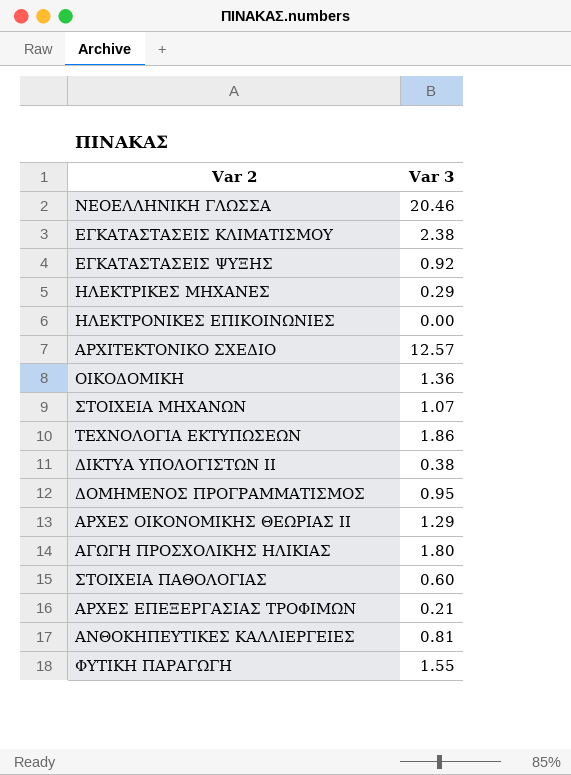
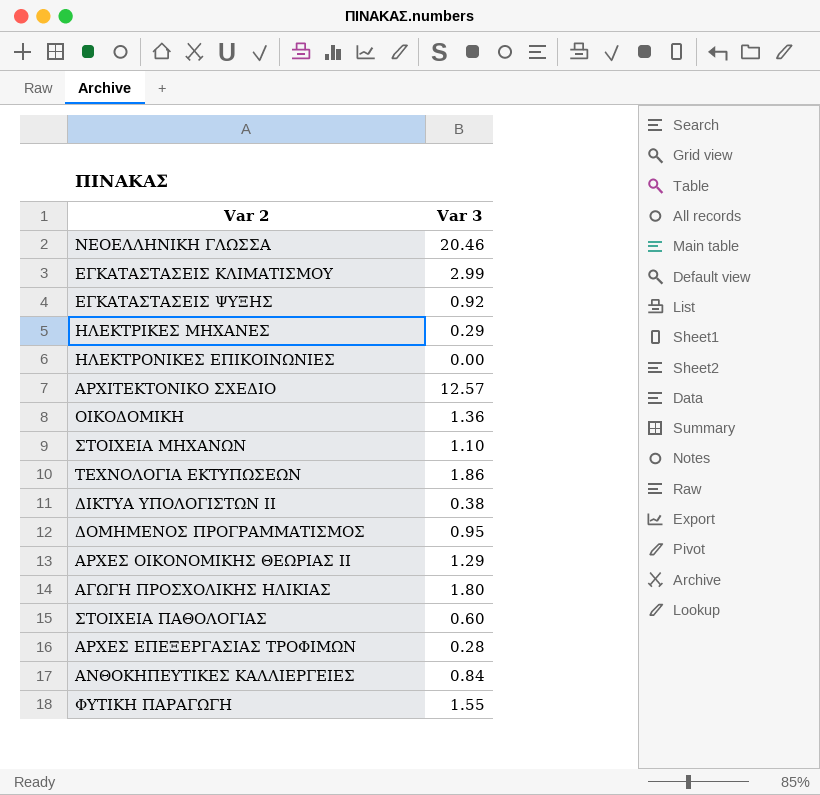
ΕΓΚΑΤΑΣΤΑΣΕΙΣ ΚΛΙΜΑΤΙΣΜΟΥ | Var 3: 2.38 -> 2.99
ΣΤΟΙΧΕΙΑ ΜΗΧΑΝΩΝ | Var 3: 1.07 -> 1.10
ΑΡΧΕΣ ΕΠΕΞΕΡΓΑΣΙΑΣ ΤΡΟΦΙΜΩΝ | Var 3: 0.21 -> 0.28
ΑΝΘΟΚΗΠΕΥΤΙΚΕΣ ΚΑΛΛΙΕΡΓΕΙΕΣ | Var 3: 0.81 -> 0.84

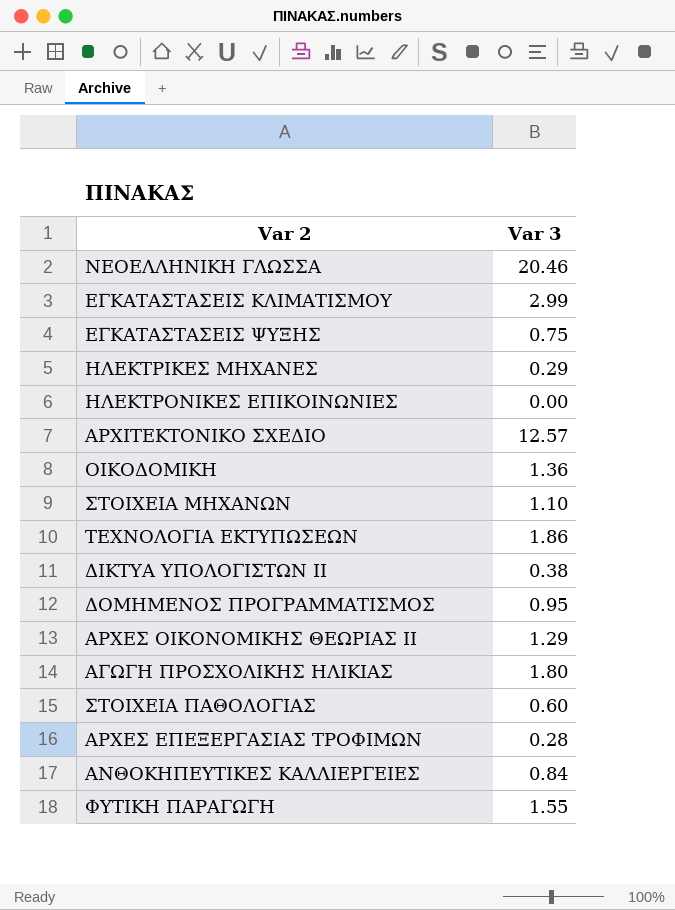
ΕΓΚΑΤΑΣΤΑΣΕΙΣ ΨΥΞΗΣ | Var 3: 0.92 -> 0.75

